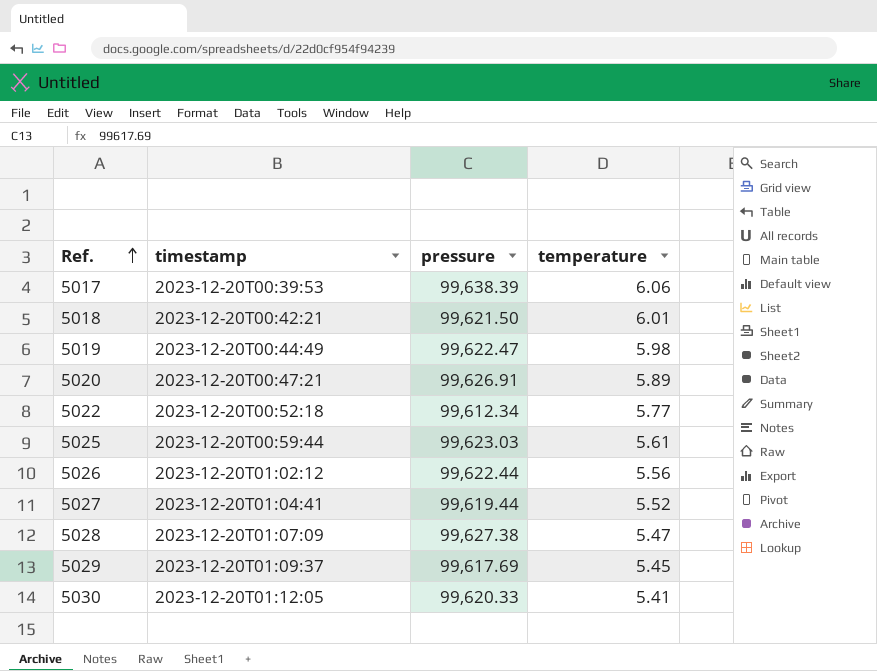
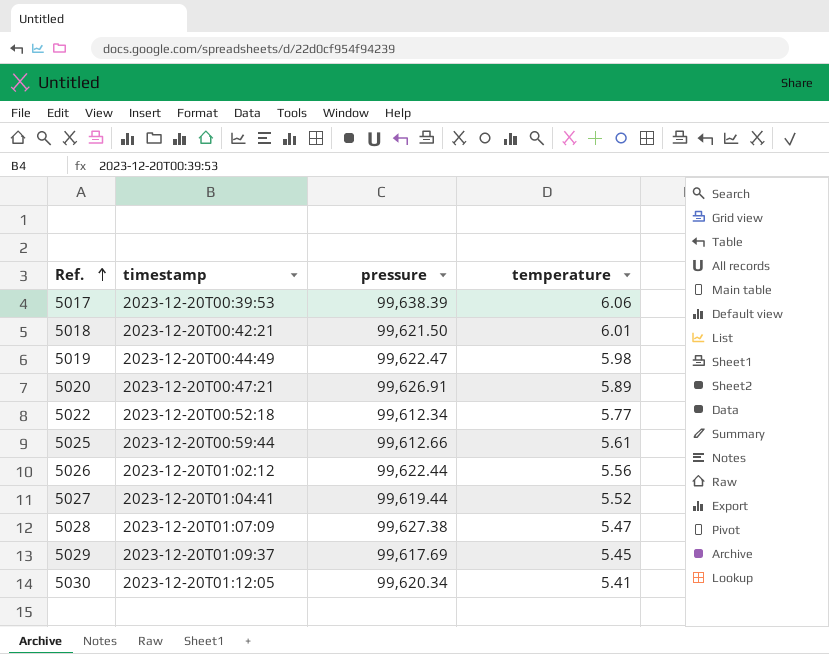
5025 | pressure: 99,623.03 -> 99,612.66
5030 | pressure: 99,620.33 -> 99,620.34

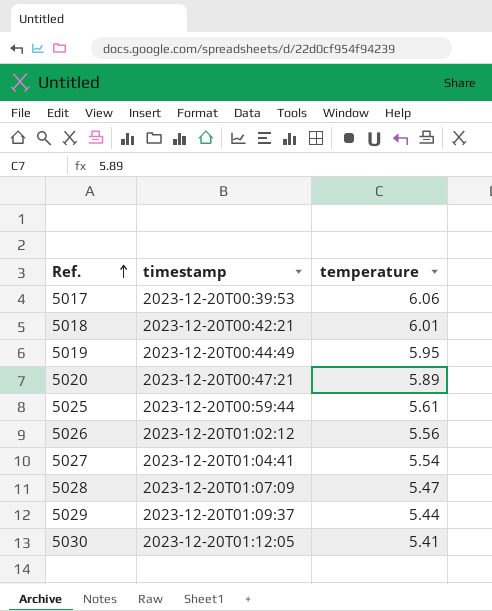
column pressure | position: 3 -> none
row 5022: 2023-12-20T00:52:18 | 99,612.34 | 5.77 -> none
5019 | temperature: 5.98 -> 5.95
5027 | temperature: 5.52 -> 5.54
5029 | temperature: 5.45 -> 5.44

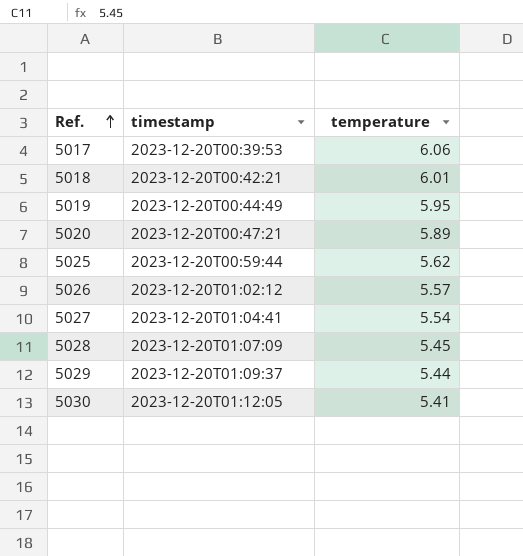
5025 | temperature: 5.61 -> 5.62
5026 | temperature: 5.56 -> 5.57
5028 | temperature: 5.47 -> 5.45

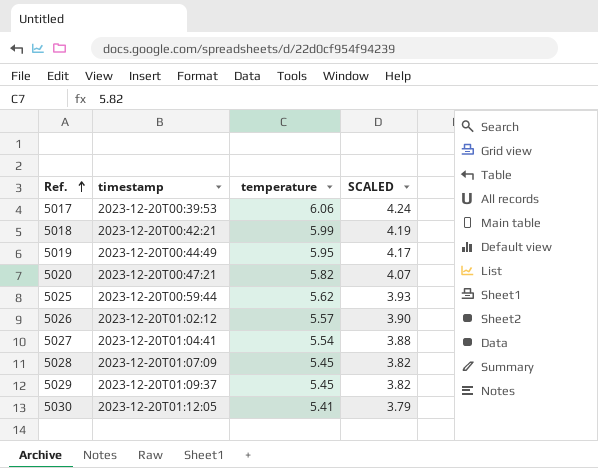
column SCALED | formula: none -> [temperature] * 0.7
5018 | temperature: 6.01 -> 5.99
5020 | temperature: 5.89 -> 5.82
5029 | temperature: 5.44 -> 5.45

